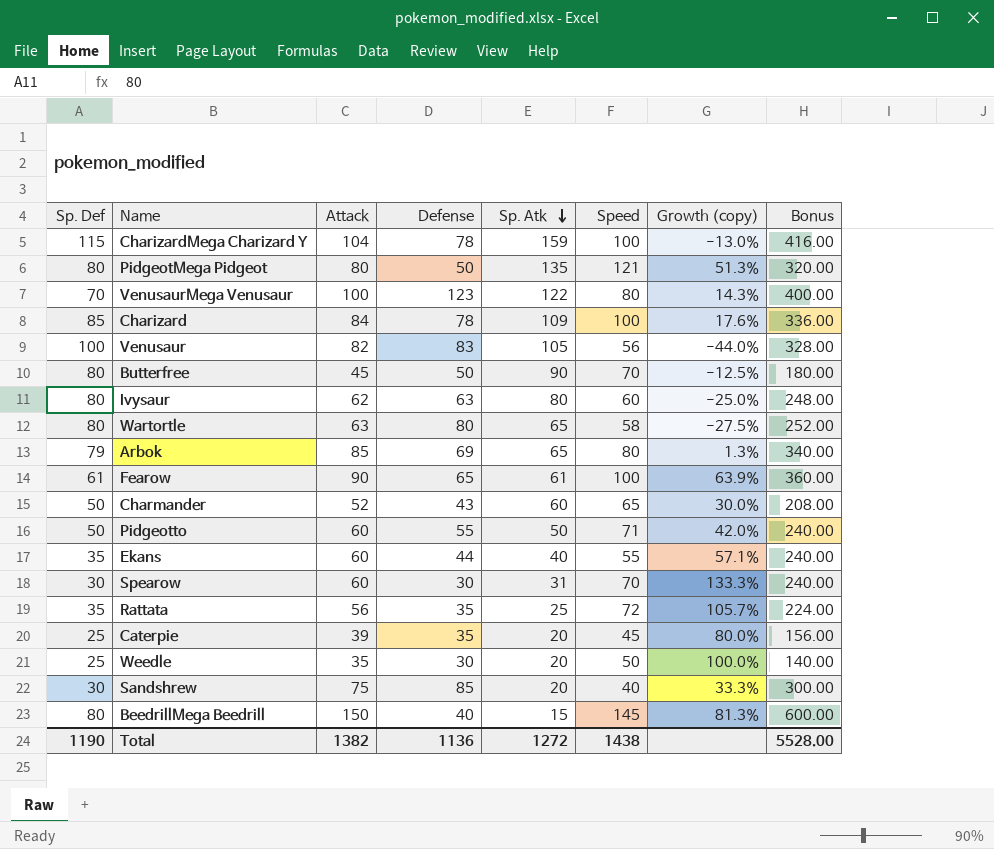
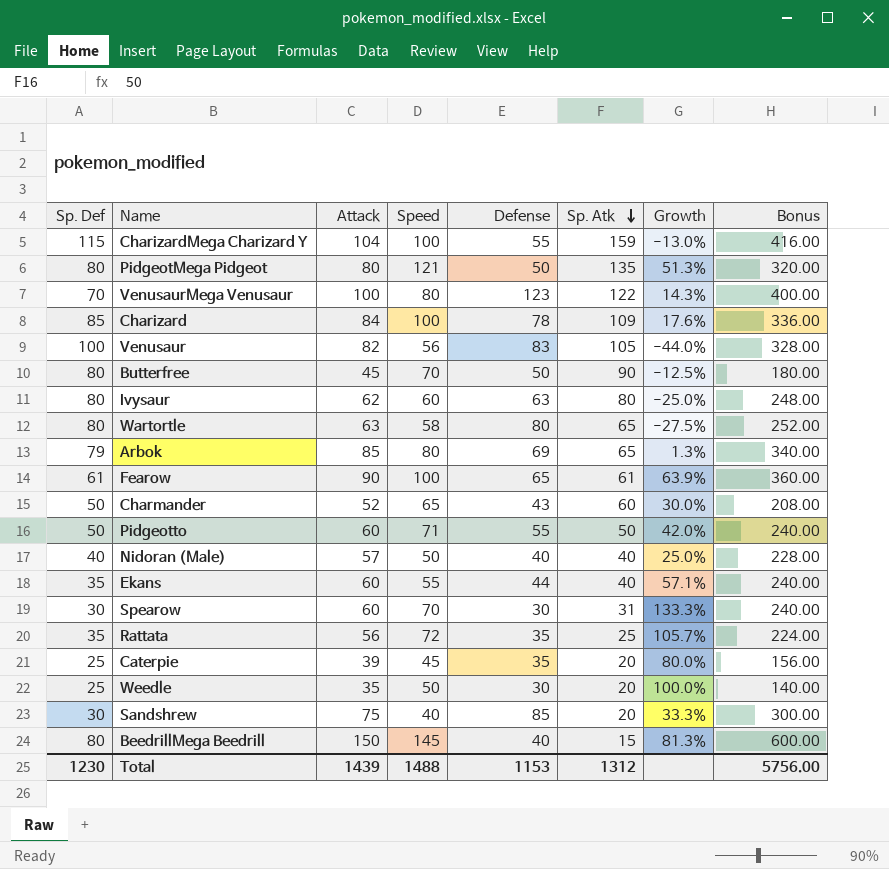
column Speed | position: 6 -> 4
column name: Growth (copy) -> Growth
CharizardMega Charizard Y | Defense: 78 -> 55
row Nidoran (Male): none -> 40 | 57 | 50 | 40 | 40 | 25.0% | 228.00
Total | Sp. Def: 1190 -> 1230
Total | Attack: 1382 -> 1439
Total | Speed: 1438 -> 1488
Total | Defense: 1136 -> 1153
Total | Sp. Atk: 1272 -> 1312
Total | Bonus: 5528.00 -> 5756.00

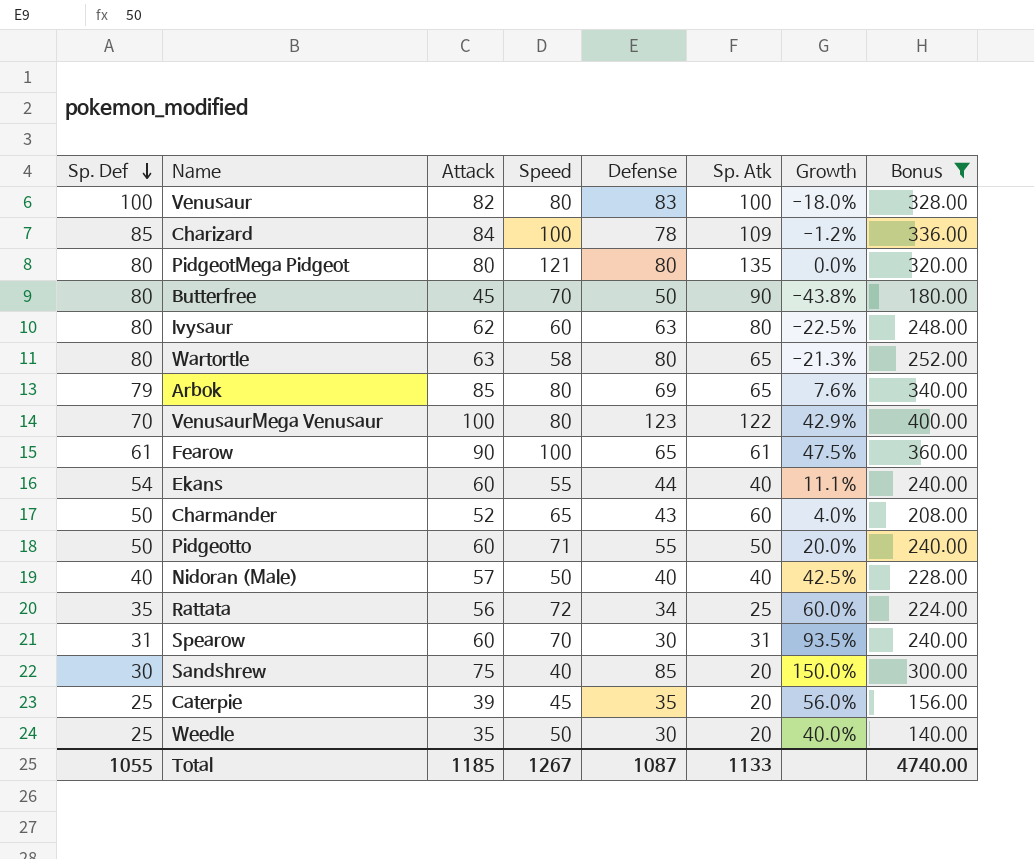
filter: none -> Bonus <= 400.00
row order: Sp. Atk descending -> Sp. Def descending
column Growth | formula: ([Speed] - [Sp. Def]) / [Sp. Def] -> ([Attack] - [Sp. Def]) / [Sp. Def]
Venusaur | Speed: 56 -> 80
Venusaur | Sp. Atk: 105 -> 100
PidgeotMega Pidgeot | Defense: 50 -> 80
Ekans | Sp. Def: 35 -> 54
Rattata | Defense: 35 -> 34
Spearow | Sp. Def: 30 -> 31
Total | Sp. Def: 1230 -> 1055
Total | Attack: 1439 -> 1185
Total | Speed: 1488 -> 1267
Total | Defense: 1153 -> 1087
Total | Sp. Atk: 1312 -> 1133
Total | Bonus: 5756.00 -> 4740.00

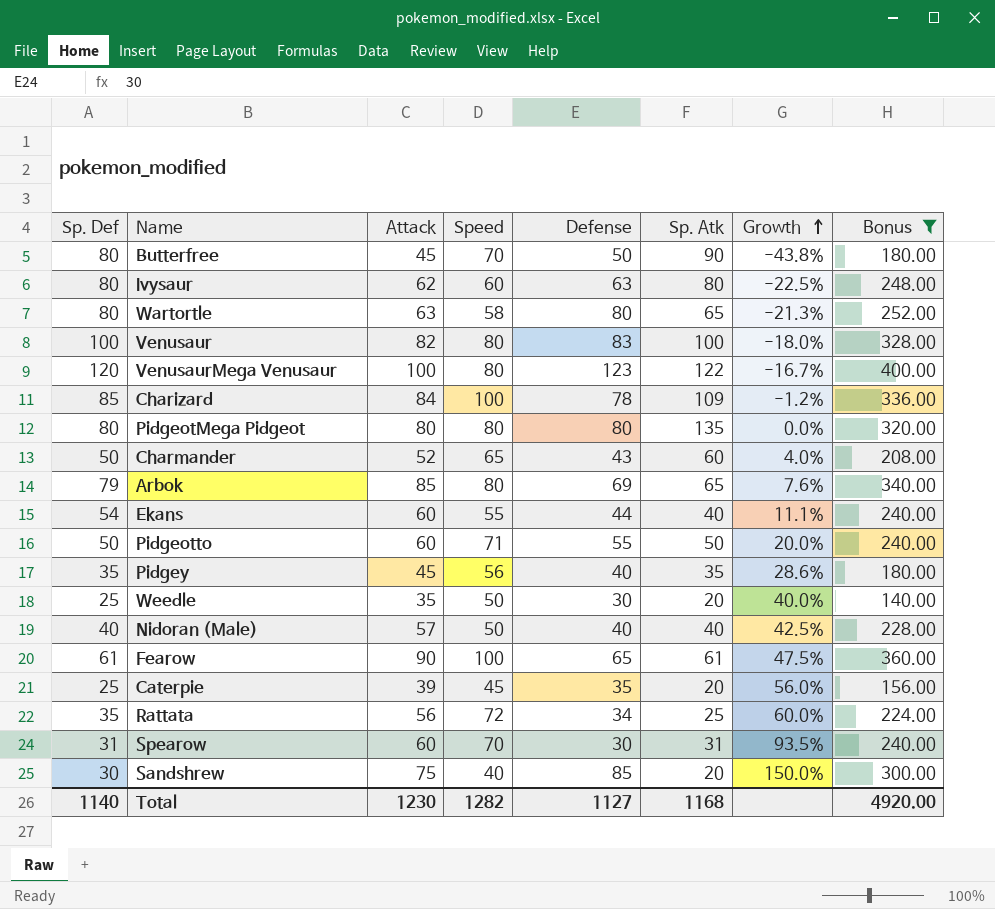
row order: Sp. Def descending -> Growth ascending
VenusaurMega Venusaur | Sp. Def: 70 -> 120
VenusaurMega Venusaur | Growth: 42.9% -> -16.7%
PidgeotMega Pidgeot | Speed: 121 -> 80
row Pidgey: none -> 35 | 45 | 56 | 40 | 35 | 28.6% | 180.00
Total | Sp. Def: 1055 -> 1140
Total | Attack: 1185 -> 1230
Total | Speed: 1267 -> 1282
Total | Defense: 1087 -> 1127
Total | Sp. Atk: 1133 -> 1168
Total | Bonus: 4740.00 -> 4920.00

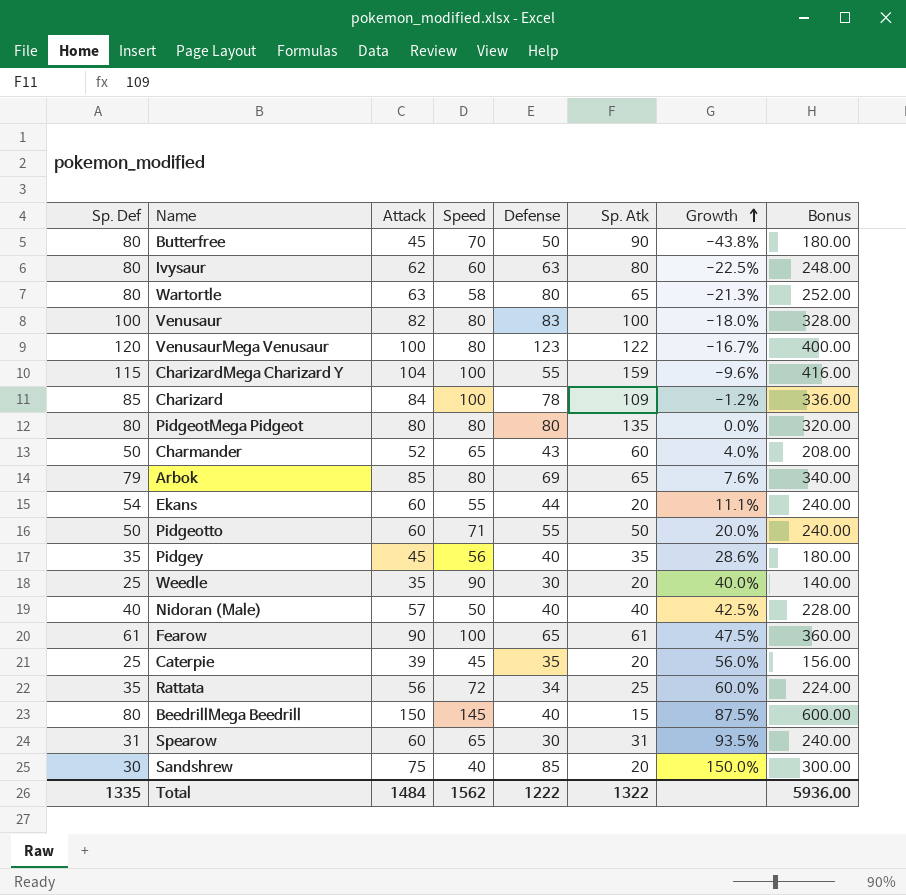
filter: Bonus <= 400.00 -> none
Ekans | Sp. Atk: 40 -> 20
Weedle | Speed: 50 -> 90
Spearow | Speed: 70 -> 65
Total | Sp. Def: 1140 -> 1335
Total | Attack: 1230 -> 1484
Total | Speed: 1282 -> 1562
Total | Defense: 1127 -> 1222
Total | Sp. Atk: 1168 -> 1322
Total | Bonus: 4920.00 -> 5936.00

